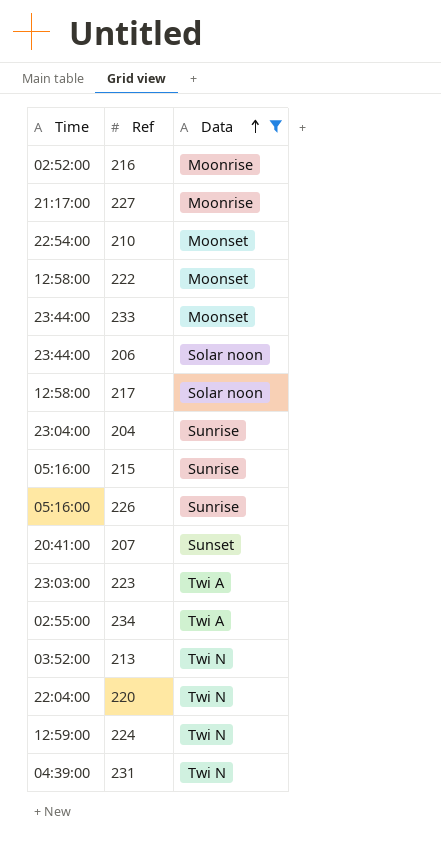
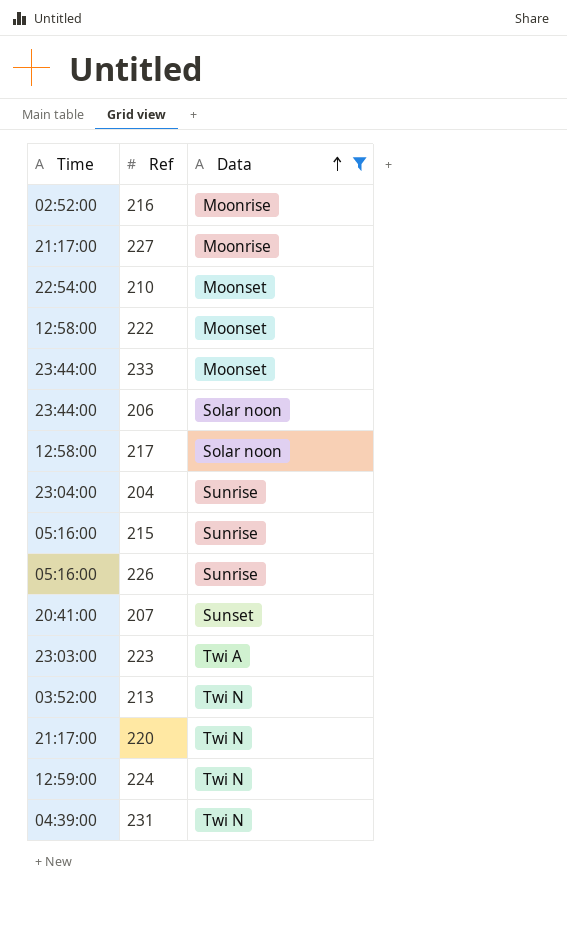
row 234: 02:55:00 | Twi A -> none
220 | Time: 22:04:00 -> 21:17:00

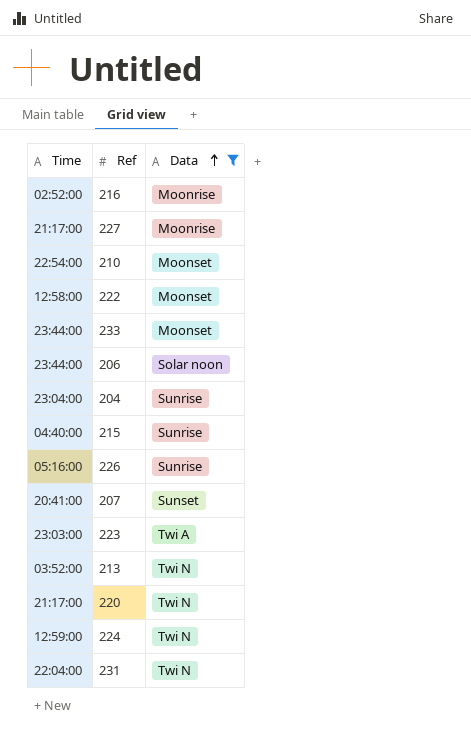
row 217: 12:58:00 | Solar noon -> none
215 | Time: 05:16:00 -> 04:40:00
231 | Time: 04:39:00 -> 22:04:00

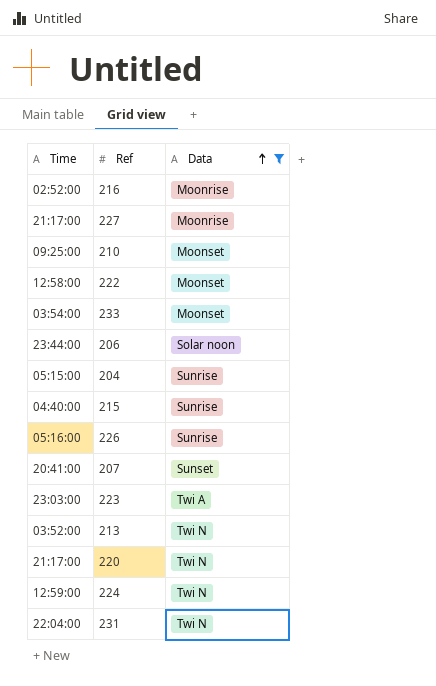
210 | Time: 22:54:00 -> 09:25:00
233 | Time: 23:44:00 -> 03:54:00
204 | Time: 23:04:00 -> 05:15:00

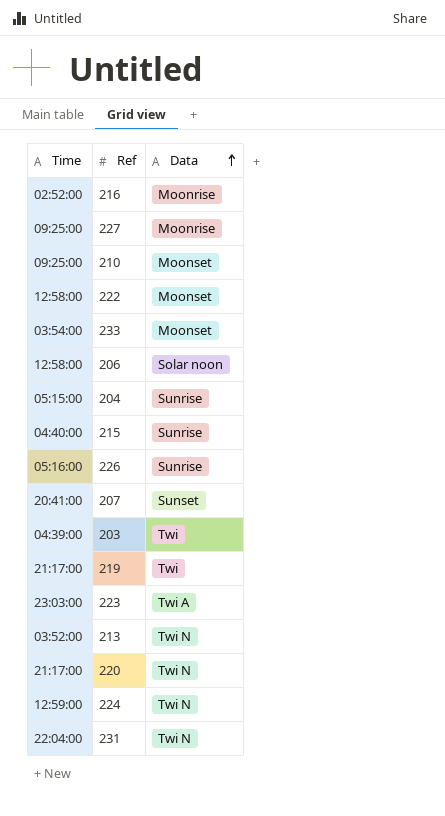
filter: Data != Twi -> none
227 | Time: 21:17:00 -> 09:25:00
206 | Time: 23:44:00 -> 12:58:00

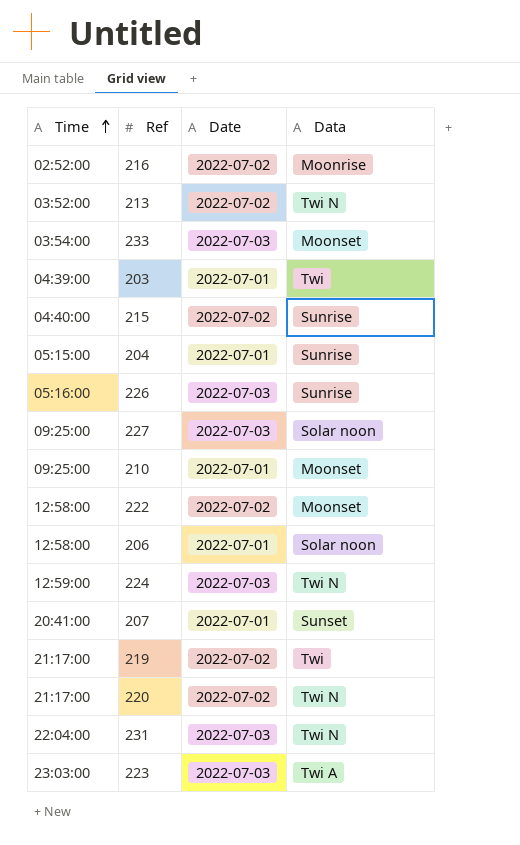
row order: Data ascending -> Time ascending
column Date | position: none -> 3
227 | Data: Moonrise -> Solar noon

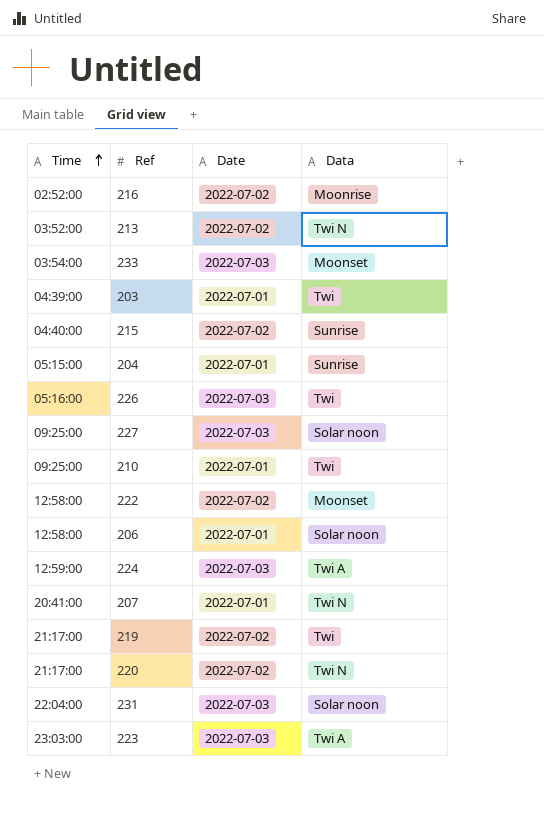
226 | Data: Sunrise -> Twi
210 | Data: Moonset -> Twi
224 | Data: Twi N -> Twi A
207 | Data: Sunset -> Twi N
231 | Data: Twi N -> Solar noon

